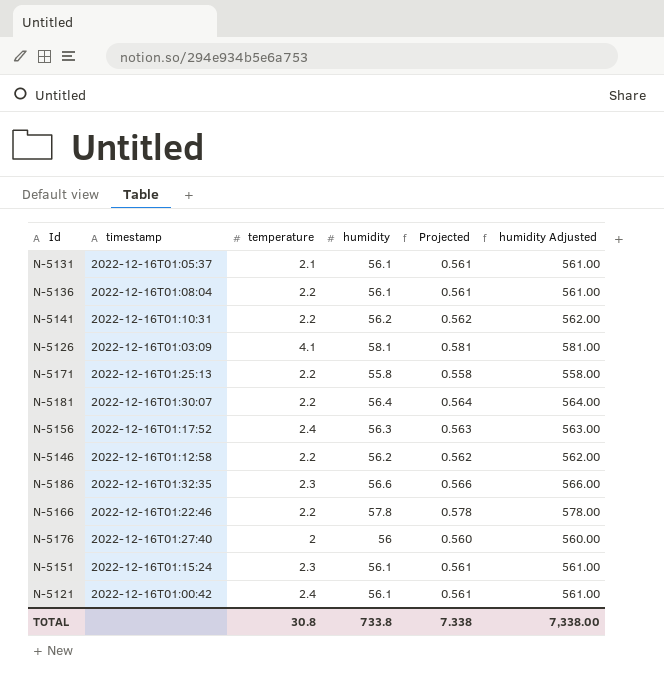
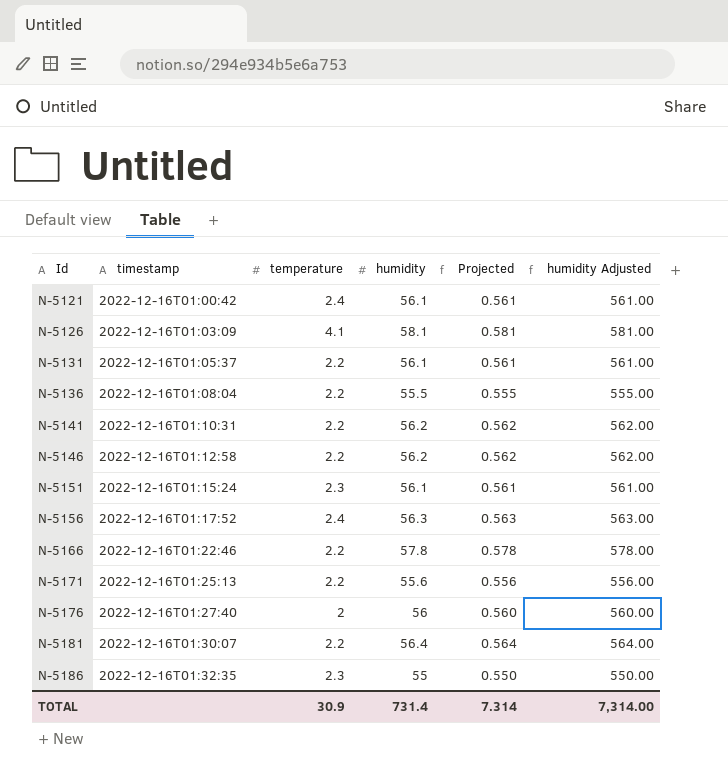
row order: none -> Id ascending
N-5131 | temperature: 2.1 -> 2.2
N-5136 | humidity: 56.1 -> 55.5
N-5136 | Projected: 0.561 -> 0.555
N-5136 | humidity Adjusted: 561.00 -> 555.00
N-5171 | humidity: 55.8 -> 55.6
N-5171 | Projected: 0.558 -> 0.556
N-5171 | humidity Adjusted: 558.00 -> 556.00
N-5186 | humidity: 56.6 -> 55
N-5186 | Projected: 0.566 -> 0.550
N-5186 | humidity Adjusted: 566.00 -> 550.00
TOTAL | temperature: 30.8 -> 30.9
TOTAL | humidity: 733.8 -> 731.4
TOTAL | Projected: 7.338 -> 7.314
TOTAL | humidity Adjusted: 7,338.00 -> 7,314.00

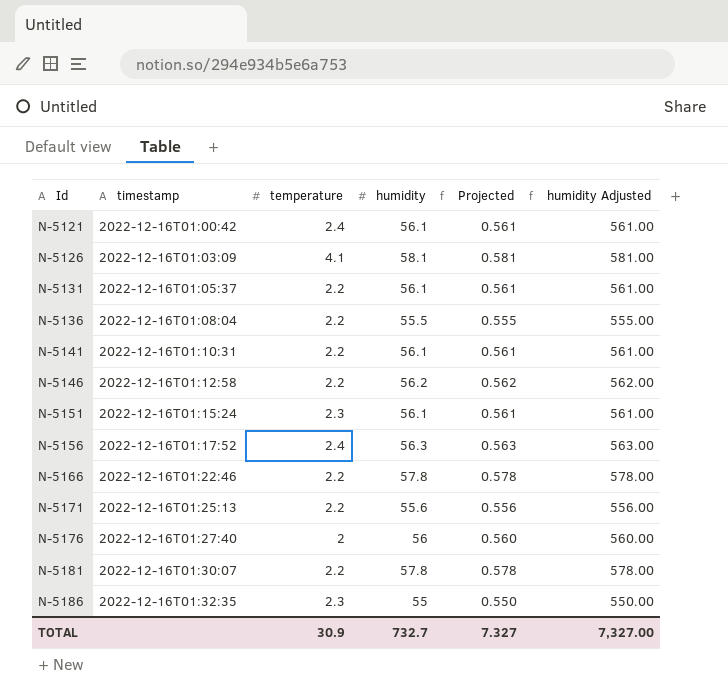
N-5141 | humidity: 56.2 -> 56.1
N-5141 | Projected: 0.562 -> 0.561
N-5141 | humidity Adjusted: 562.00 -> 561.00
N-5181 | humidity: 56.4 -> 57.8
N-5181 | Projected: 0.564 -> 0.578
N-5181 | humidity Adjusted: 564.00 -> 578.00
TOTAL | humidity: 731.4 -> 732.7
TOTAL | Projected: 7.314 -> 7.327
TOTAL | humidity Adjusted: 7,314.00 -> 7,327.00

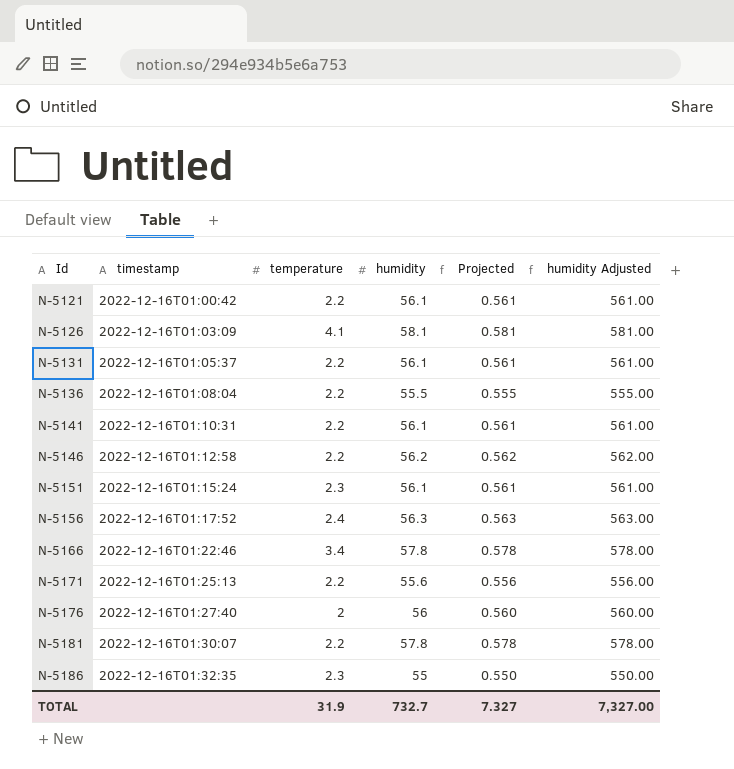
N-5121 | temperature: 2.4 -> 2.2
N-5166 | temperature: 2.2 -> 3.4
TOTAL | temperature: 30.9 -> 31.9

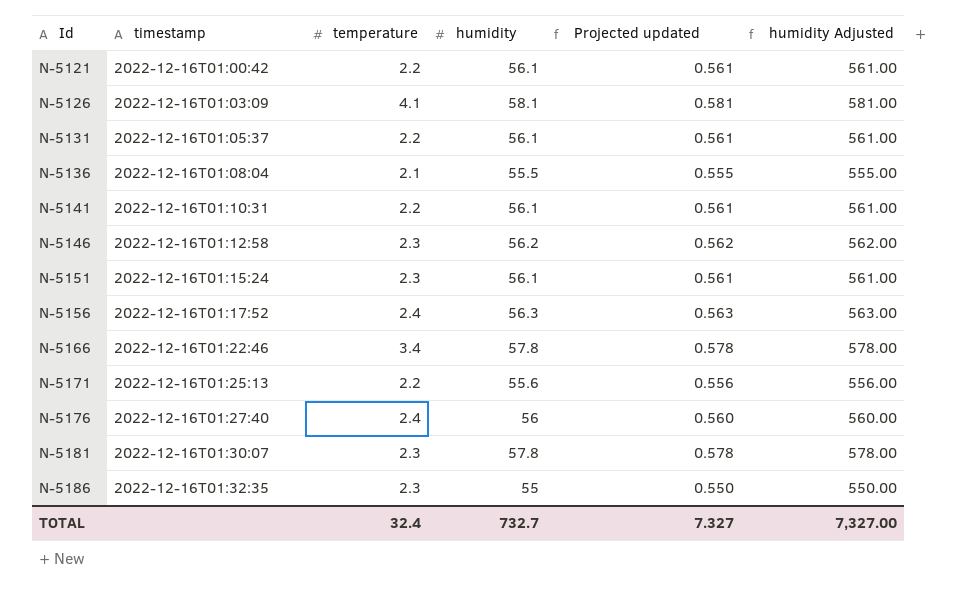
column name: Projected -> Projected updated
N-5136 | temperature: 2.2 -> 2.1
N-5146 | temperature: 2.2 -> 2.3
N-5176 | temperature: 2 -> 2.4
N-5181 | temperature: 2.2 -> 2.3
TOTAL | temperature: 31.9 -> 32.4

